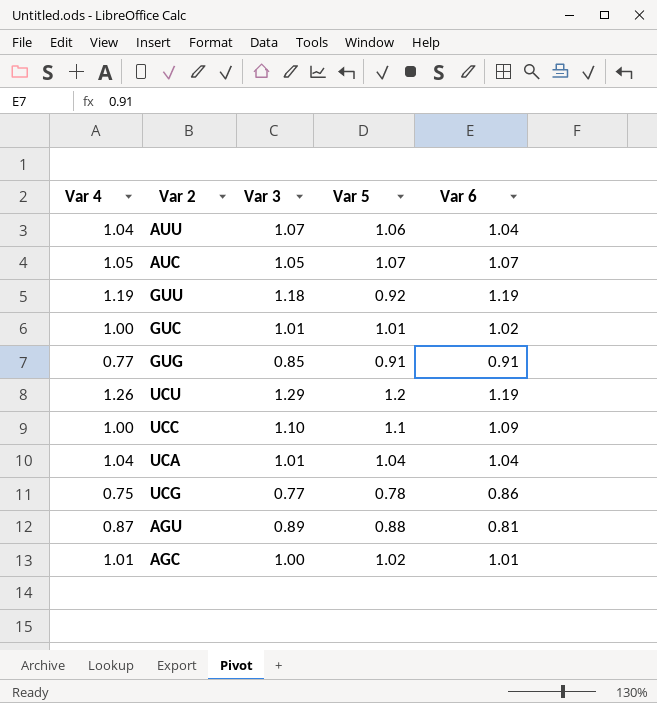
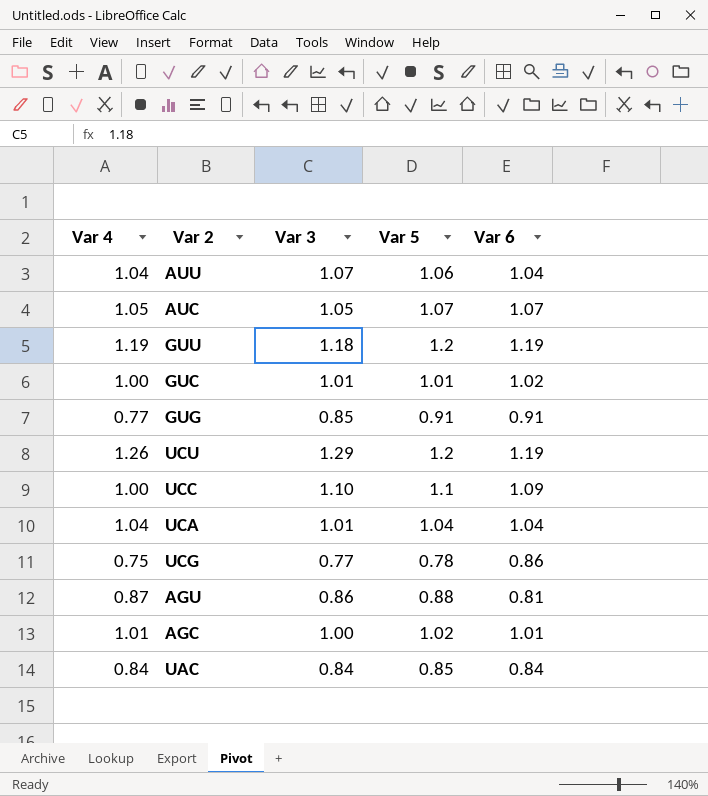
GUU | Var 5: 0.92 -> 1.2
AGU | Var 3: 0.89 -> 0.86
row UAC: none -> 0.84 | 0.84 | 0.85 | 0.84

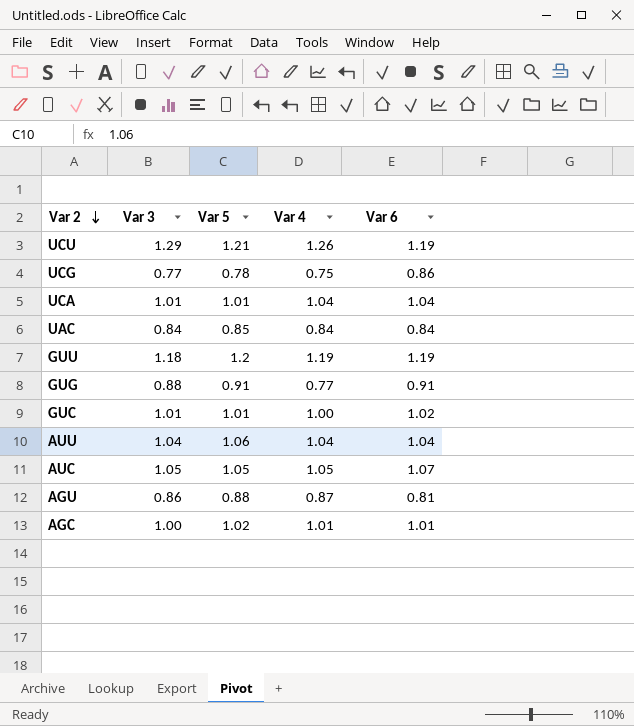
row order: none -> Var 2 descending
column Var 4 | position: 1 -> 4
row UCC: 1.00 | 1.10 | 1.1 | 1.09 -> none
UCU | Var 5: 1.2 -> 1.21
UCA | Var 5: 1.04 -> 1.01
GUG | Var 3: 0.85 -> 0.88
AUU | Var 3: 1.07 -> 1.04
AUC | Var 5: 1.07 -> 1.05

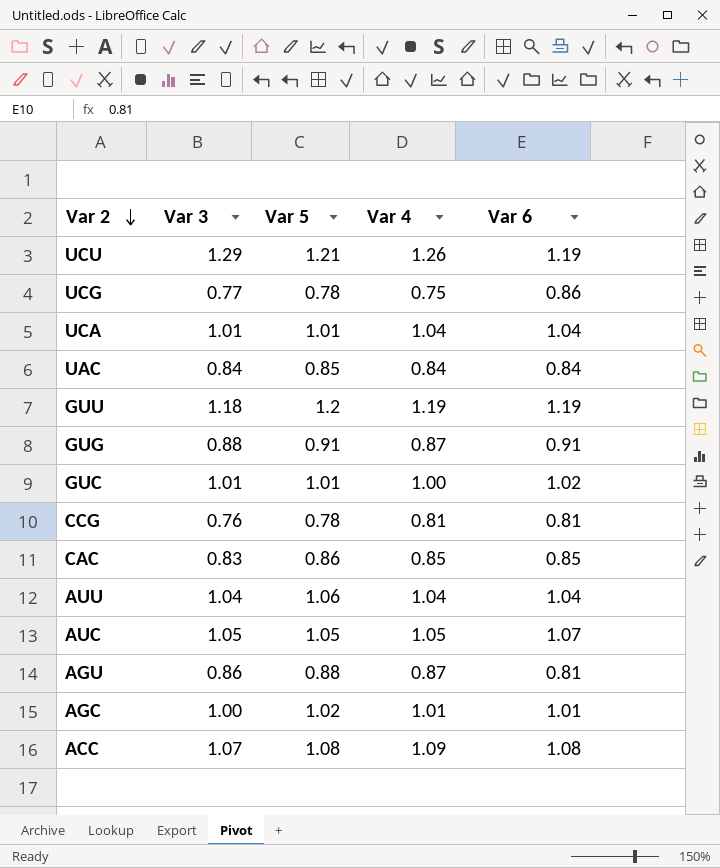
GUG | Var 4: 0.77 -> 0.87
row CCG: none -> 0.76 | 0.78 | 0.81 | 0.81
row CAC: none -> 0.83 | 0.86 | 0.85 | 0.85
row ACC: none -> 1.07 | 1.08 | 1.09 | 1.08

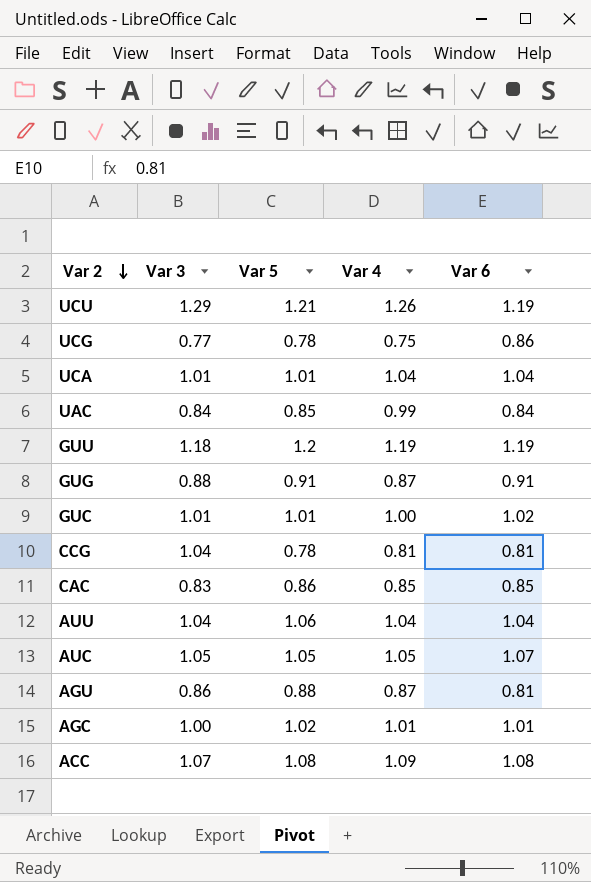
UAC | Var 4: 0.84 -> 0.99
CCG | Var 3: 0.76 -> 1.04

